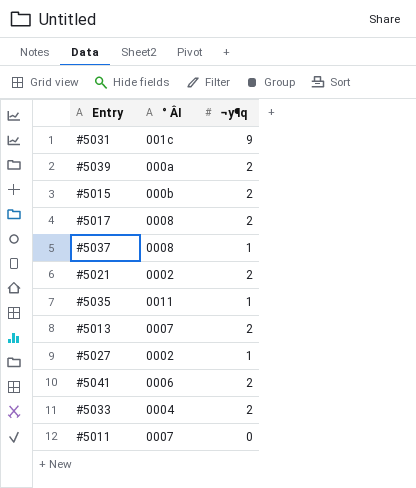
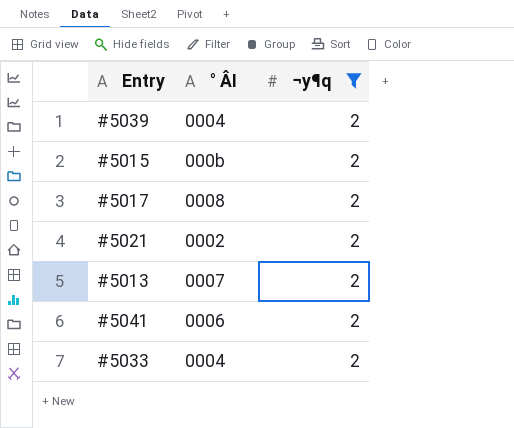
filter: none -> ¬y¶q = 2
#5039 | ° ÂI: 000a -> 0004

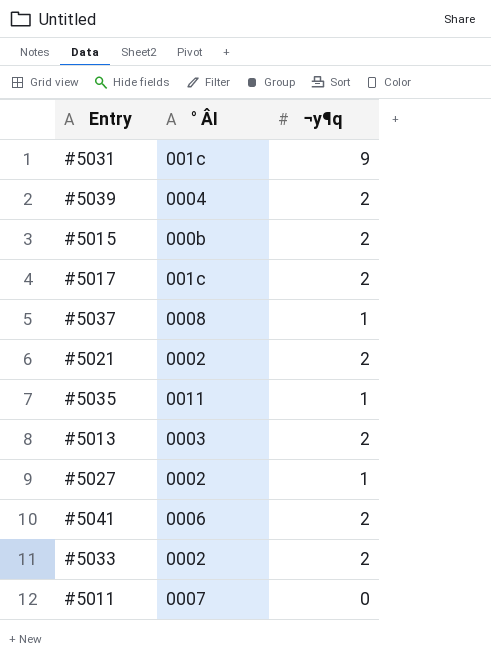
filter: ¬y¶q = 2 -> none
#5017 | ° ÂI: 0008 -> 001c
#5013 | ° ÂI: 0007 -> 0003
#5033 | ° ÂI: 0004 -> 0002

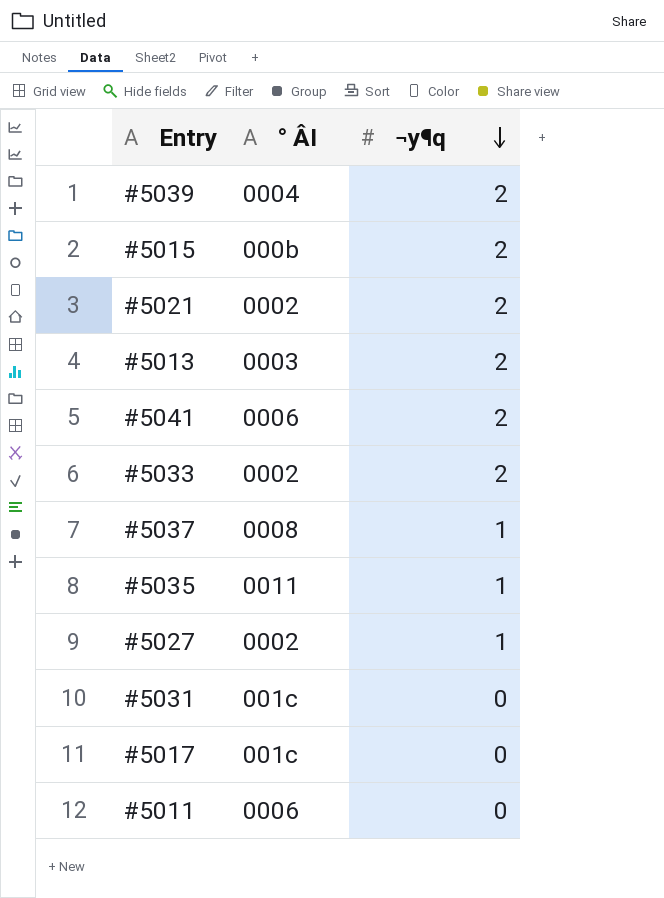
row order: none -> ¬y¶q descending
#5031 | ¬y¶q: 9 -> 0
#5017 | ¬y¶q: 2 -> 0
#5011 | ° ÂI: 0007 -> 0006

